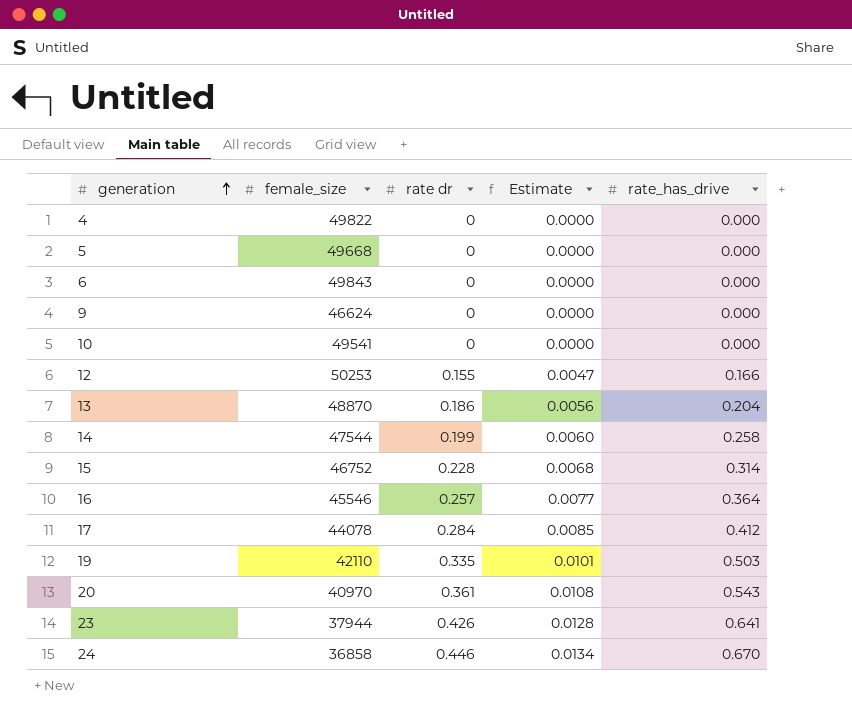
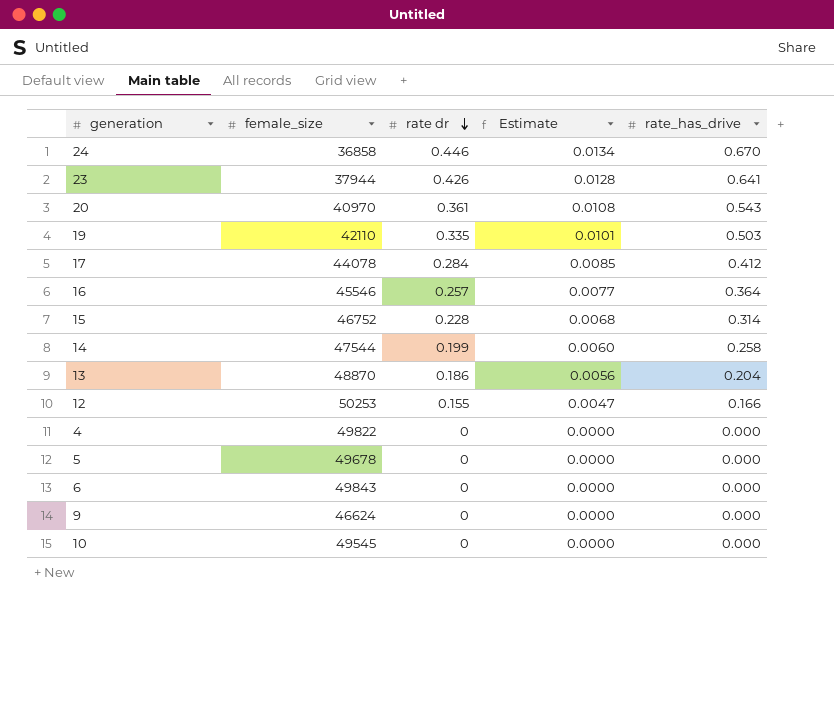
row order: generation ascending -> rate dr descending
5 | female_size: 49668 -> 49678
10 | female_size: 49541 -> 49545

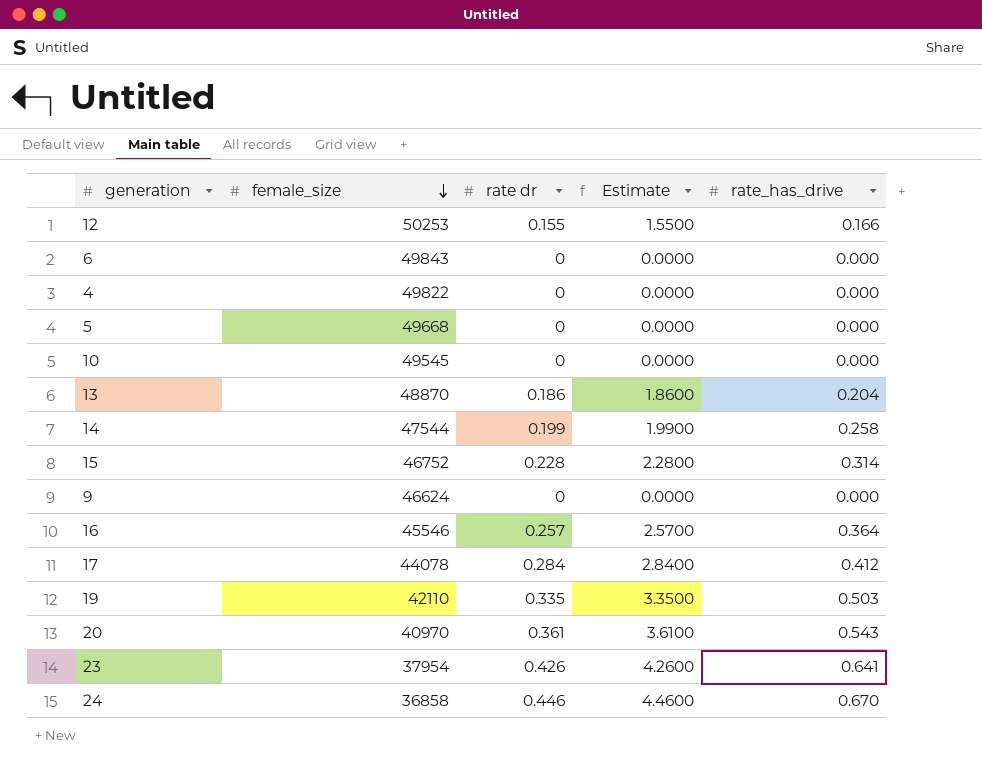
row order: rate dr descending -> female_size descending
column Estimate | formula: [rate dr] * 0.03 -> [rate dr] * 10
5 | female_size: 49678 -> 49668
23 | female_size: 37944 -> 37954

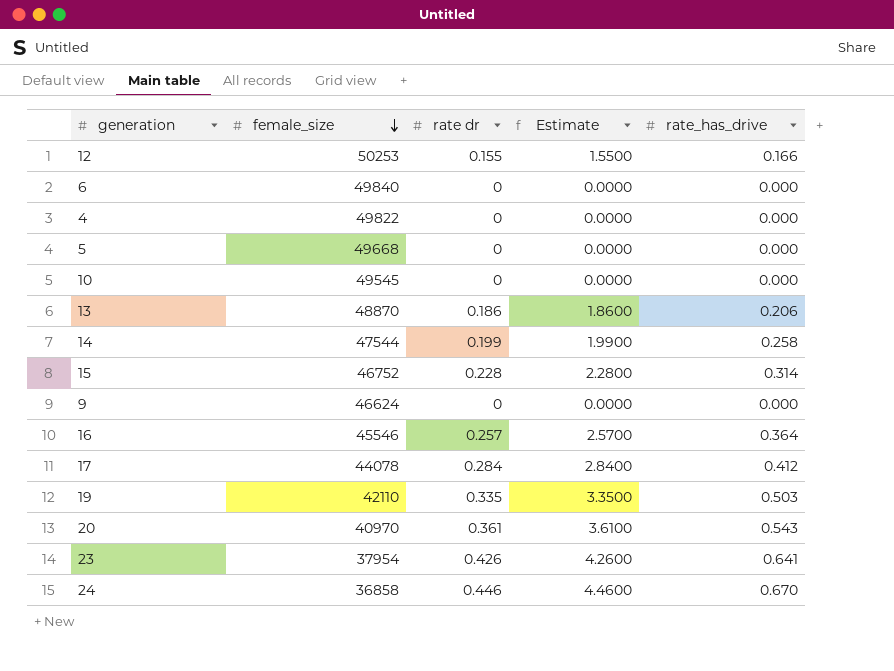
6 | female_size: 49843 -> 49840
13 | rate_has_drive: 0.204 -> 0.206

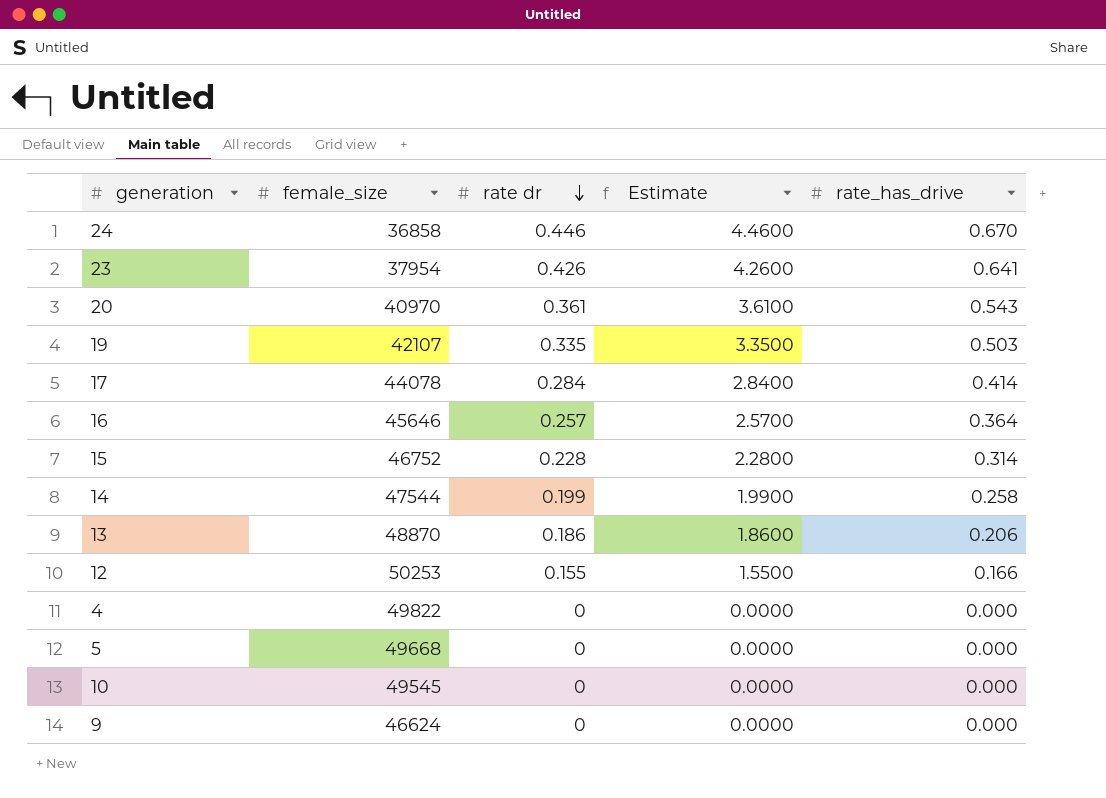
row order: female_size descending -> rate dr descending
row 6: 49840 | 0 | 0.0000 | 0.000 -> none
19 | female_size: 42110 -> 42107
17 | rate_has_drive: 0.412 -> 0.414
16 | female_size: 45546 -> 45646

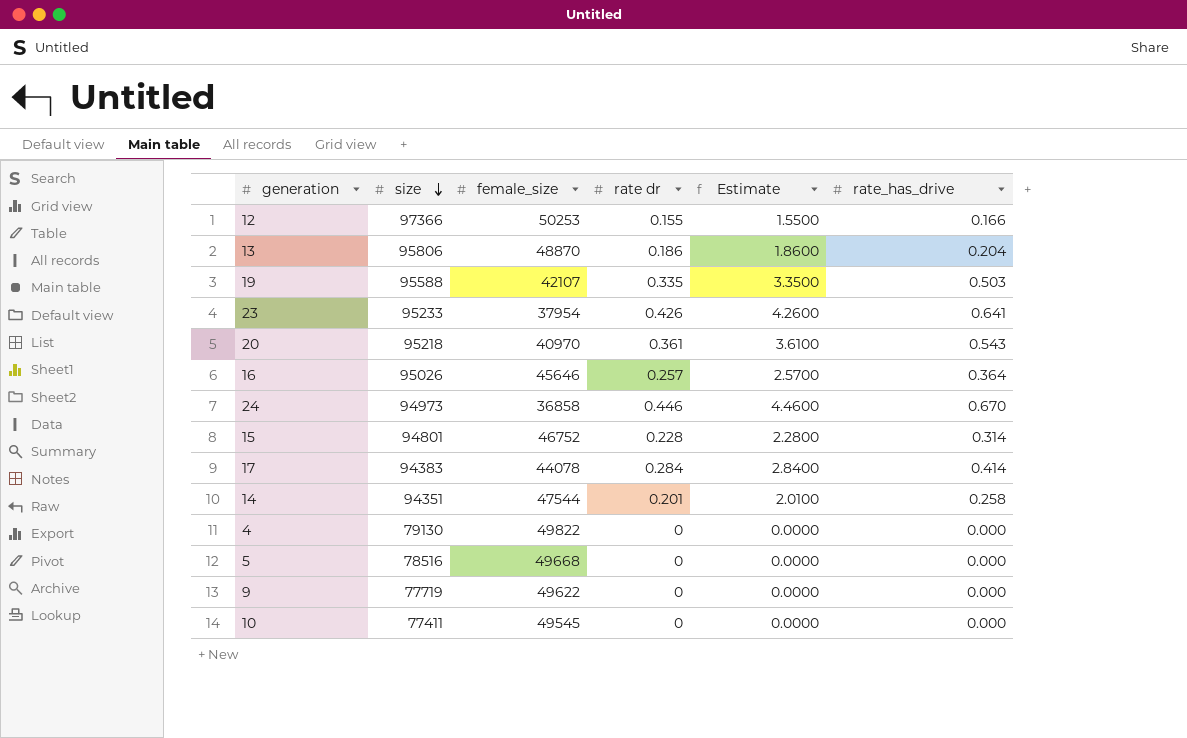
row order: rate dr descending -> size descending
column size | position: none -> 2
13 | rate_has_drive: 0.206 -> 0.204
14 | rate dr: 0.199 -> 0.201
14 | Estimate: 1.9900 -> 2.0100
9 | female_size: 46624 -> 49622

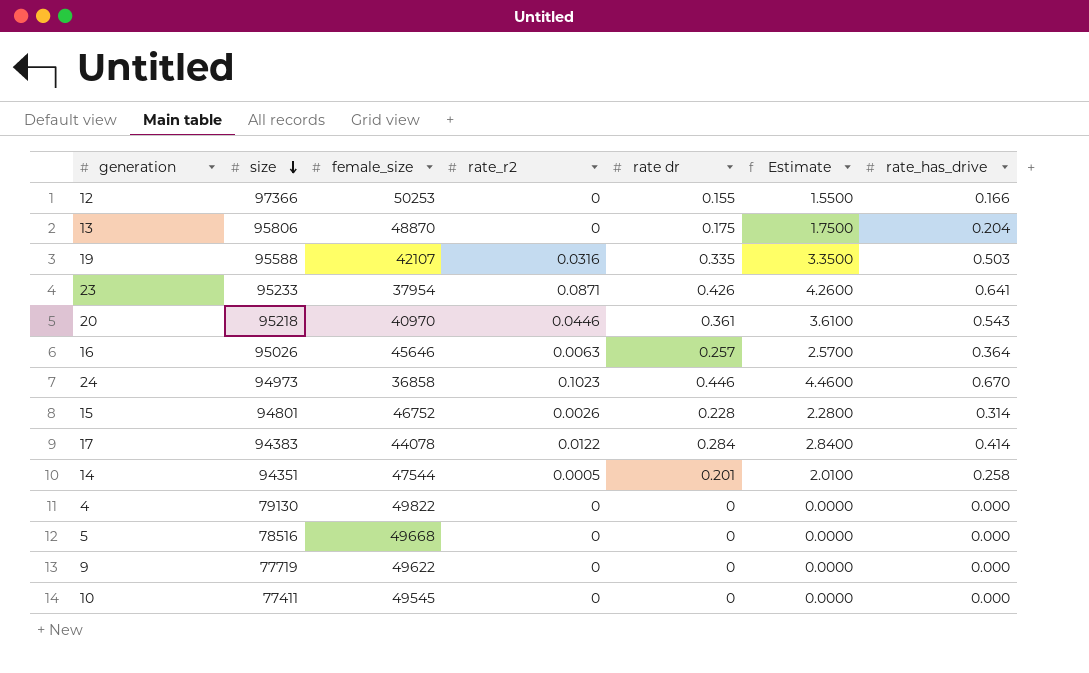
column rate_r2 | position: none -> 4
13 | rate dr: 0.186 -> 0.175
13 | Estimate: 1.8600 -> 1.7500

